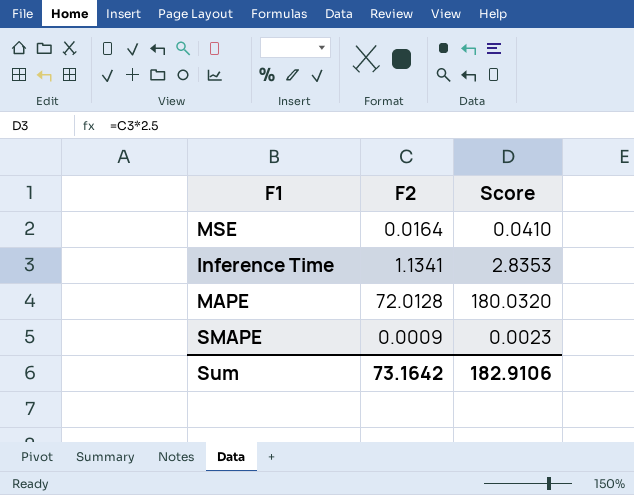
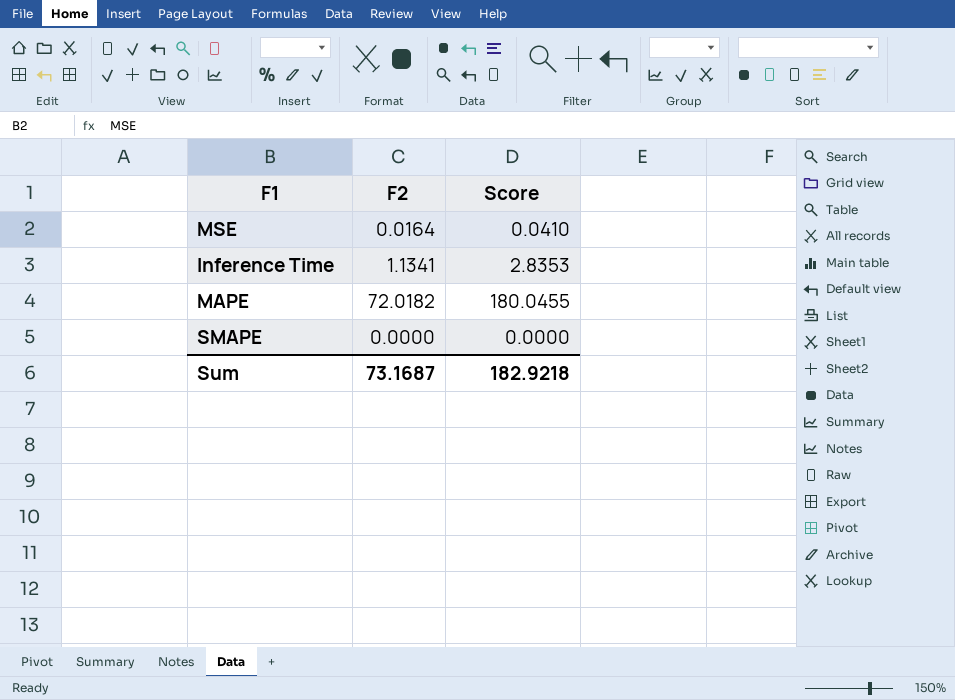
MAPE | F2: 72.0128 -> 72.0182
MAPE | Score: 180.0320 -> 180.0455
SMAPE | F2: 0.0009 -> 0.0000
SMAPE | Score: 0.0023 -> 0.0000
Sum | F2: 73.1642 -> 73.1687
Sum | Score: 182.9106 -> 182.9218

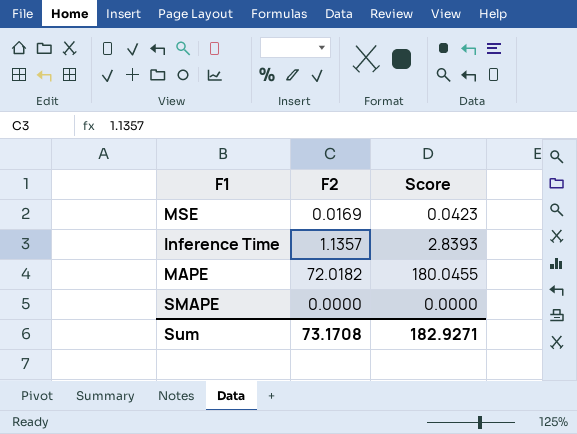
MSE | F2: 0.0164 -> 0.0169
MSE | Score: 0.0410 -> 0.0423
Inference Time | F2: 1.1341 -> 1.1357
Inference Time | Score: 2.8353 -> 2.8393
Sum | F2: 73.1687 -> 73.1708
Sum | Score: 182.9218 -> 182.9271

